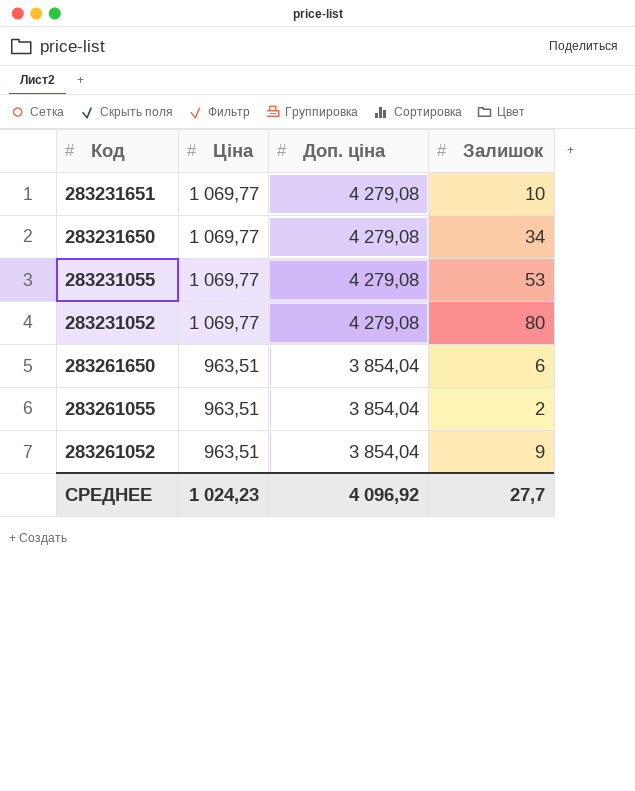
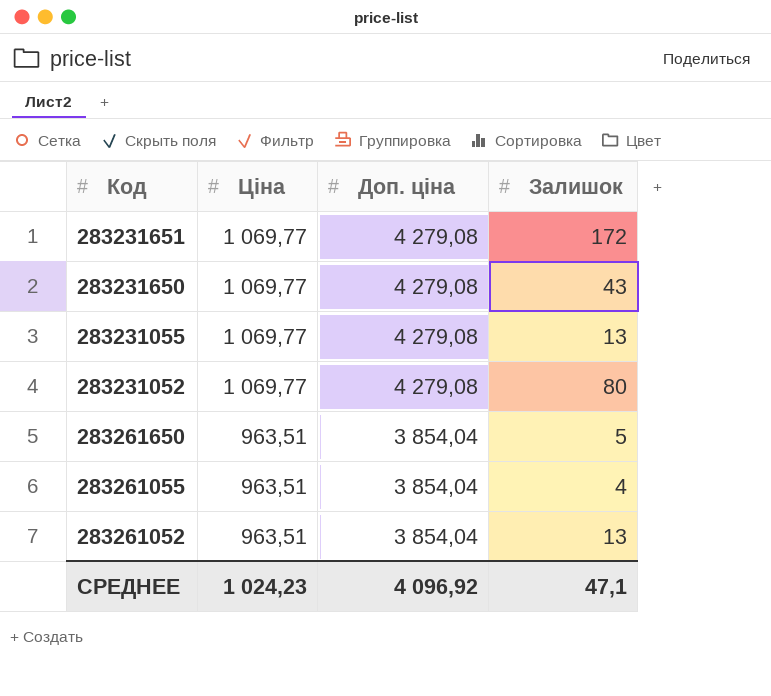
283231651 | Залишок: 10 -> 172
283231650 | Залишок: 34 -> 43
283231055 | Залишок: 53 -> 13
283261650 | Залишок: 6 -> 5
283261055 | Залишок: 2 -> 4
283261052 | Залишок: 9 -> 13
СРЕДНЕЕ | Залишок: 27,7 -> 47,1

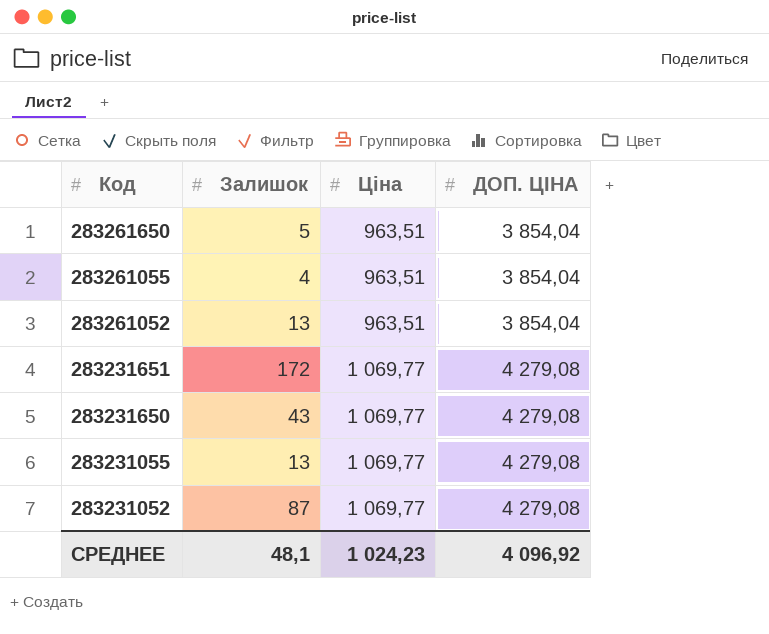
row order: Ціна descending -> Код descending
column Залишок | position: 4 -> 2
column name: Доп. ціна -> ДОП. ЦІНА
283231052 | Залишок: 80 -> 87
СРЕДНЕЕ | Залишок: 47,1 -> 48,1

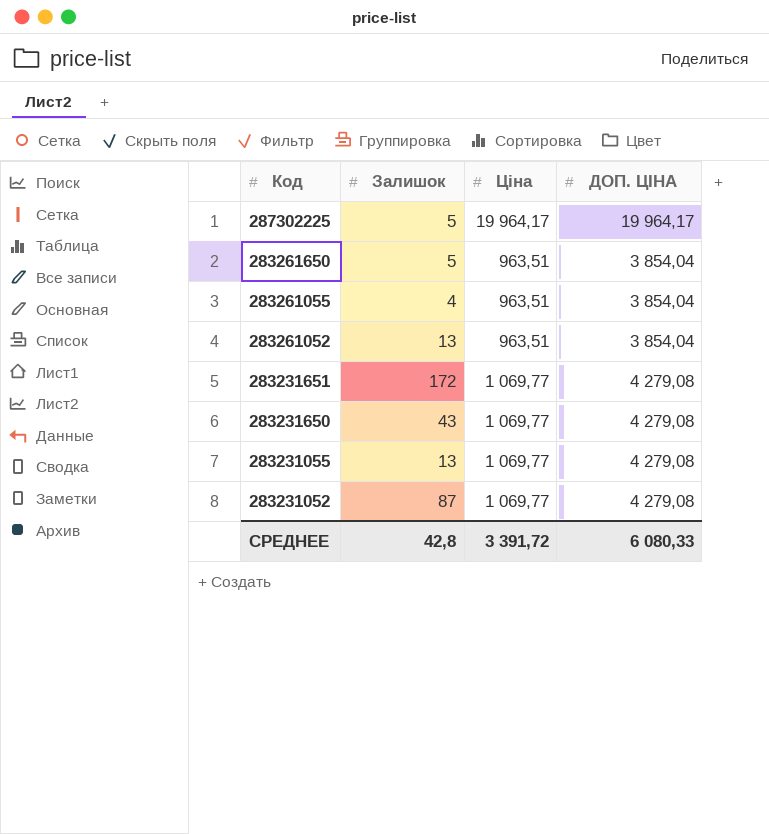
row 287302225: none -> 5 | 19 964,17 | 19 964,17
СРЕДНЕЕ | Залишок: 48,1 -> 42,8
СРЕДНЕЕ | Ціна: 1 024,23 -> 3 391,72
СРЕДНЕЕ | ДОП. ЦІНА: 4 096,92 -> 6 080,33

